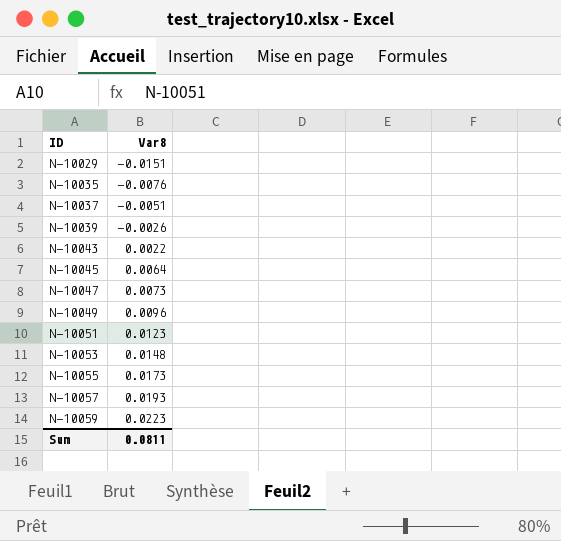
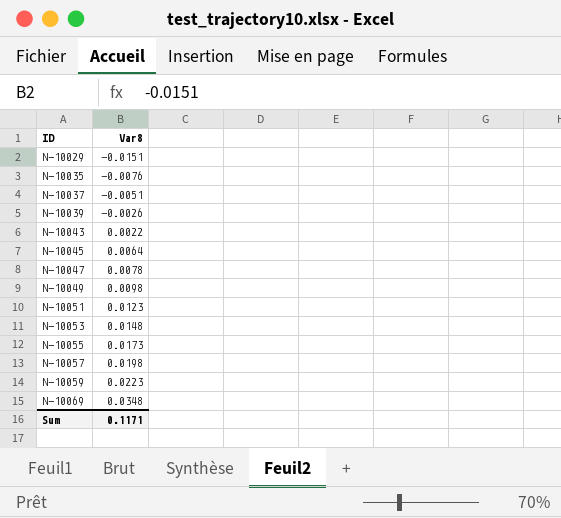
N-10047 | Var8: 0.0073 -> 0.0078
N-10049 | Var8: 0.0096 -> 0.0098
N-10057 | Var8: 0.0193 -> 0.0198
row N-10069: none -> 0.0348
Sum | Var8: 0.0811 -> 0.1171

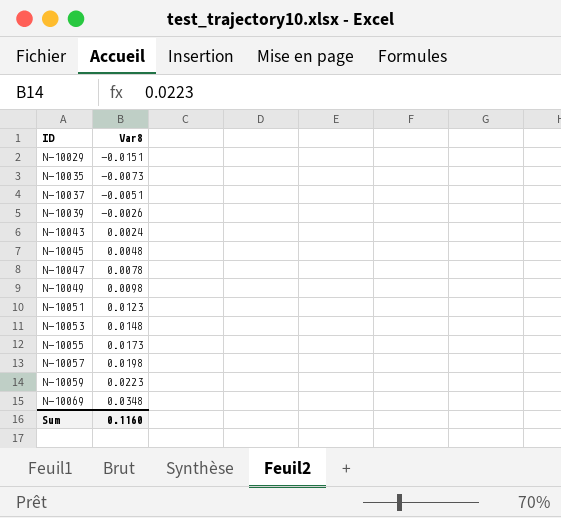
N-10035 | Var8: -0.0076 -> -0.0073
N-10043 | Var8: 0.0022 -> 0.0024
N-10045 | Var8: 0.0064 -> 0.0048
Sum | Var8: 0.1171 -> 0.1160

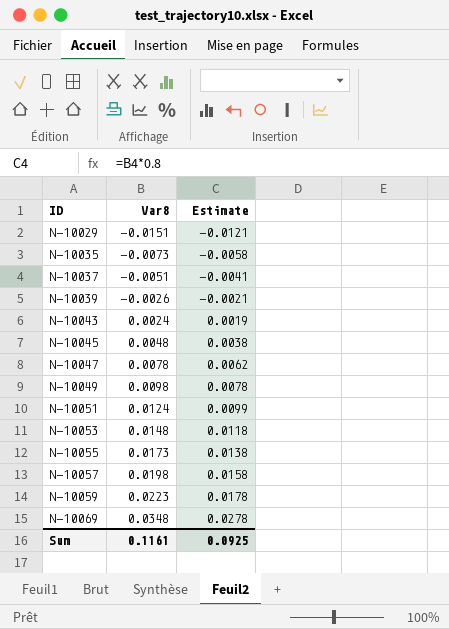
column Estimate | formula: none -> [Var8] * 0.8
N-10051 | Var8: 0.0123 -> 0.0124
Sum | Var8: 0.1160 -> 0.1161

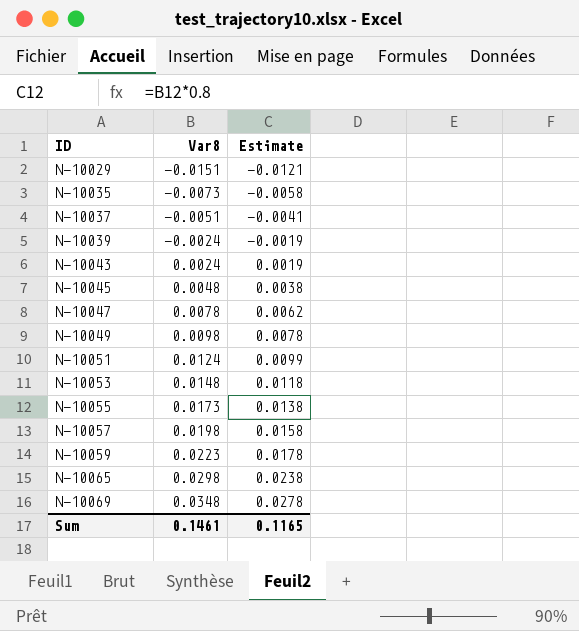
N-10039 | Var8: -0.0026 -> -0.0024
N-10039 | Estimate: -0.0021 -> -0.0019
row N-10065: none -> 0.0298 | 0.0238
Sum | Var8: 0.1161 -> 0.1461
Sum | Estimate: 0.0925 -> 0.1165

